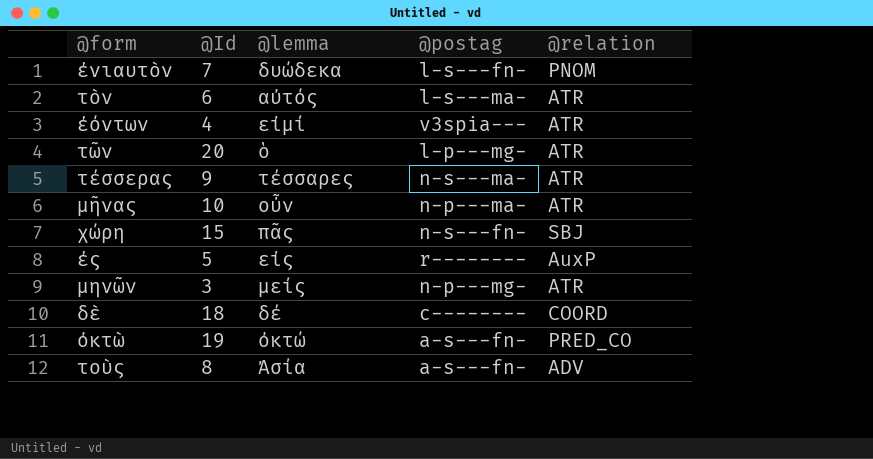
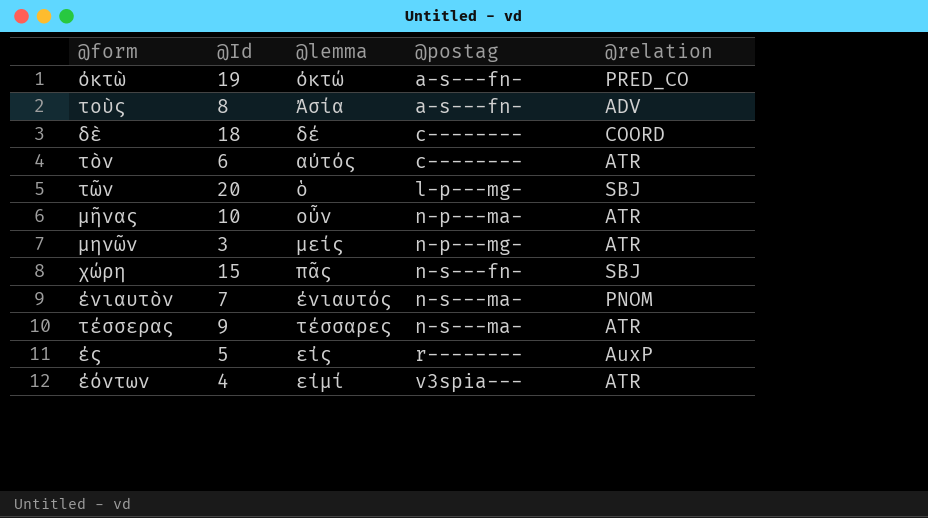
row order: none -> @postag ascending
τὸν | @postag: l-s---ma- -> c--------
τῶν | @relation: ATR -> SBJ
ἐνιαυτὸν | @lemma: δυώδεκα -> ἐνιαυτός
ἐνιαυτὸν | @postag: l-s---fn- -> n-s---ma-

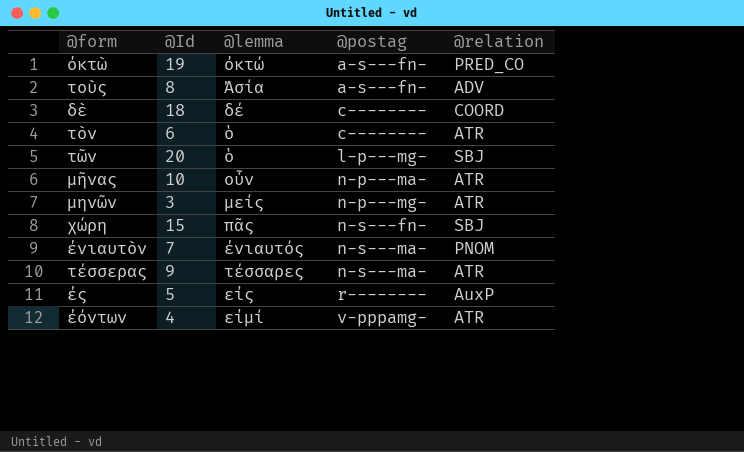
τὸν | @lemma: αὐτός -> ὁ
ἐόντων | @postag: v3spia--- -> v-pppamg-

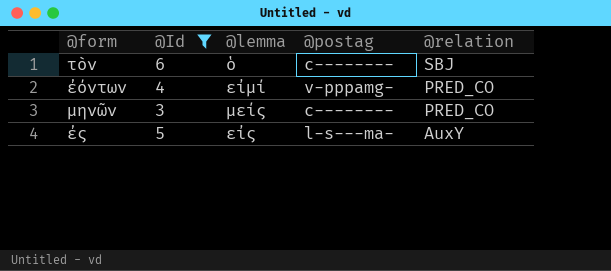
filter: none -> @Id <= 6
row order: @postag ascending -> @relation descending
τὸν | @relation: ATR -> SBJ
ἐόντων | @relation: ATR -> PRED_CO
μηνῶν | @postag: n-p---mg- -> c--------
μηνῶν | @relation: ATR -> PRED_CO
ἐς | @postag: r-------- -> l-s---ma-
ἐς | @relation: AuxP -> AuxY

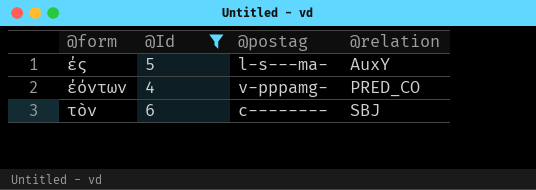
row order: @relation descending -> @relation ascending
column @lemma | position: 3 -> none
row μηνῶν: 3 | μείς | c-------- | PRED_CO -> none

